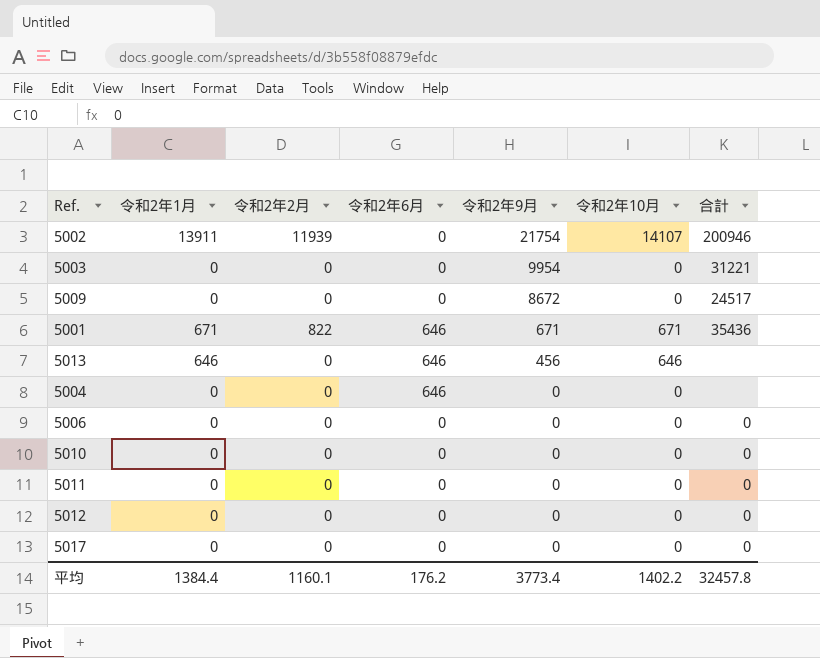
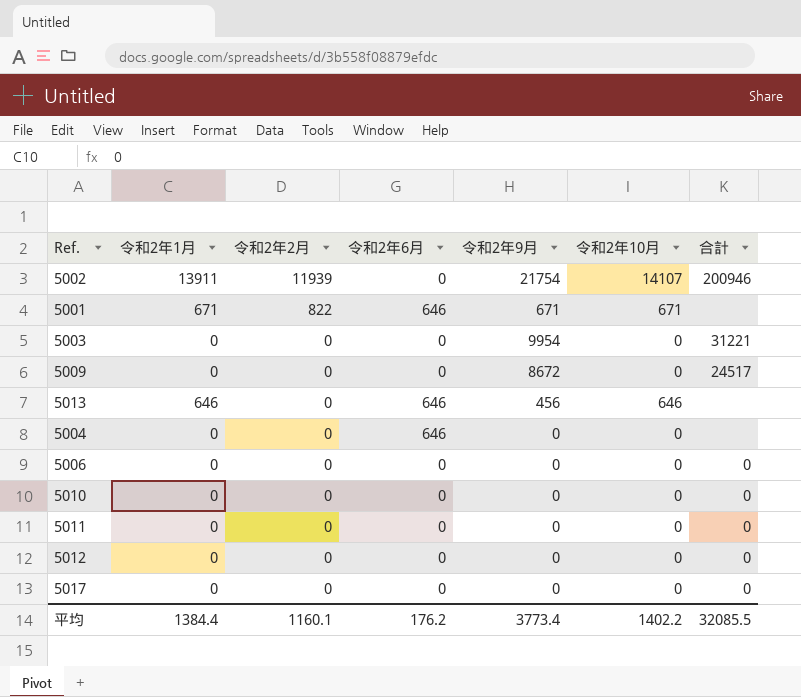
row order: 令和2年9月 descending -> 令和2年2月 descending
5001 | 合計: 35436 -> none
平均 | 合計: 32457.8 -> 32085.5

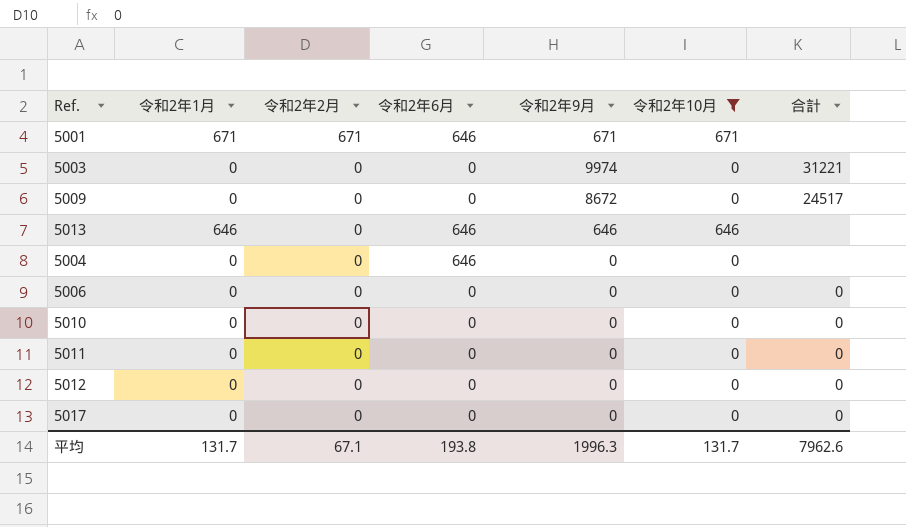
filter: none -> 令和2年10月 != 14107
5001 | 令和2年2月: 822 -> 671
5003 | 令和2年9月: 9954 -> 9974
5013 | 令和2年9月: 456 -> 646
平均 | 令和2年1月: 1384.4 -> 131.7
平均 | 令和2年2月: 1160.1 -> 67.1
平均 | 令和2年6月: 176.2 -> 193.8
平均 | 令和2年9月: 3773.4 -> 1996.3
平均 | 令和2年10月: 1402.2 -> 131.7
平均 | 合計: 32085.5 -> 7962.6

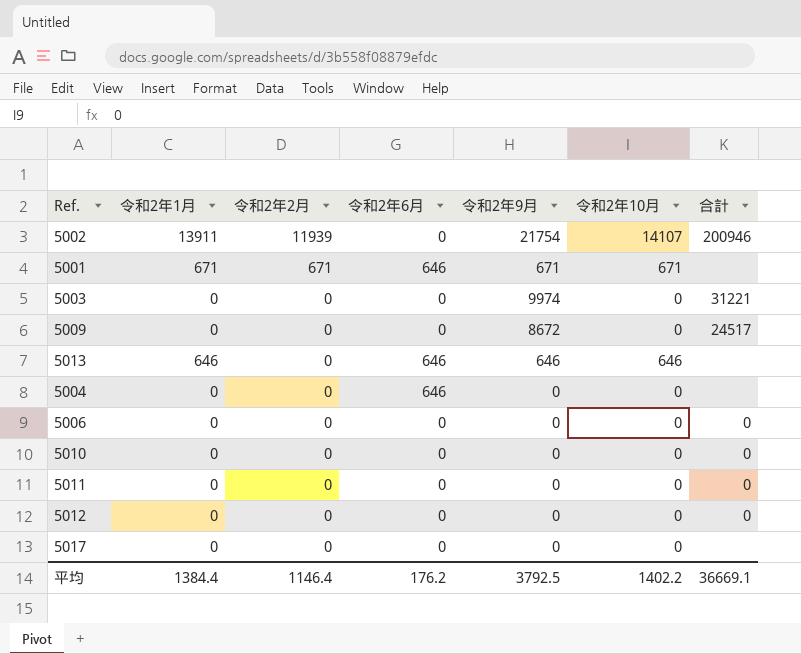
filter: 令和2年10月 != 14107 -> none
5017 | 合計: 0 -> none
平均 | 令和2年1月: 131.7 -> 1384.4
平均 | 令和2年2月: 67.1 -> 1146.4
平均 | 令和2年6月: 193.8 -> 176.2
平均 | 令和2年9月: 1996.3 -> 3792.5
平均 | 令和2年10月: 131.7 -> 1402.2
平均 | 合計: 7962.6 -> 36669.1

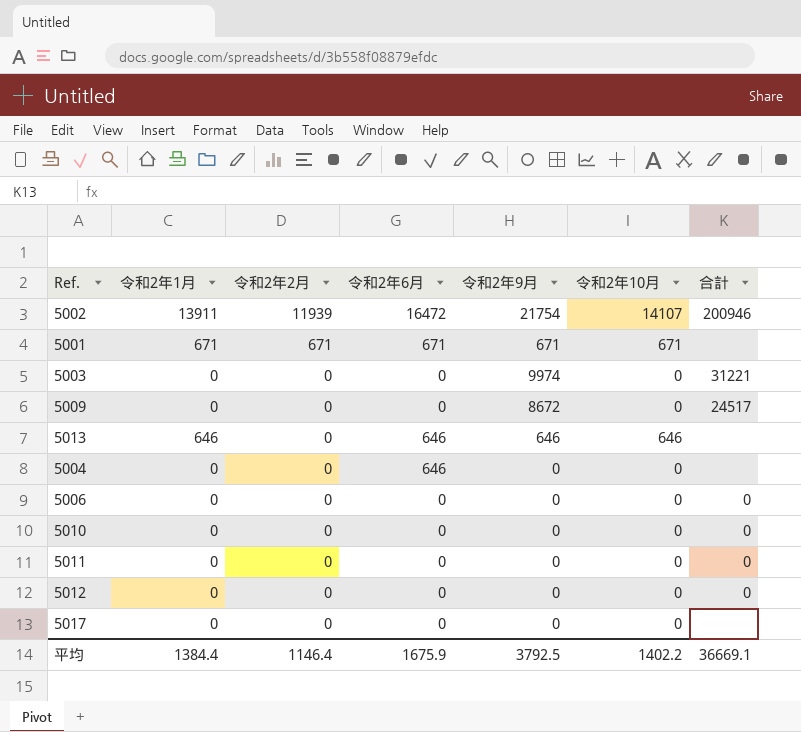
5002 | 令和2年6月: 0 -> 16472
5001 | 令和2年6月: 646 -> 671
平均 | 令和2年6月: 176.2 -> 1675.9

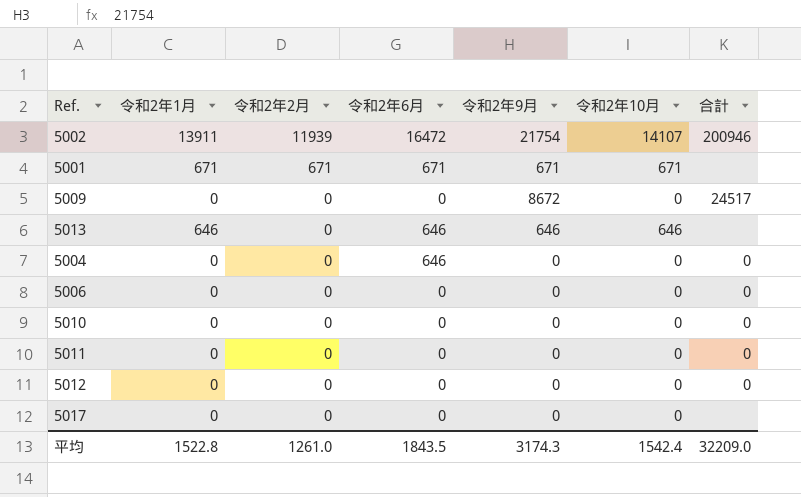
row 5003: 0 | 0 | 0 | 9974 | 0 | 31221 -> none
5004 | 合計: none -> 0
平均 | 令和2年1月: 1384.4 -> 1522.8
平均 | 令和2年2月: 1146.4 -> 1261.0
平均 | 令和2年6月: 1675.9 -> 1843.5
平均 | 令和2年9月: 3792.5 -> 3174.3
平均 | 令和2年10月: 1402.2 -> 1542.4
平均 | 合計: 36669.1 -> 32209.0

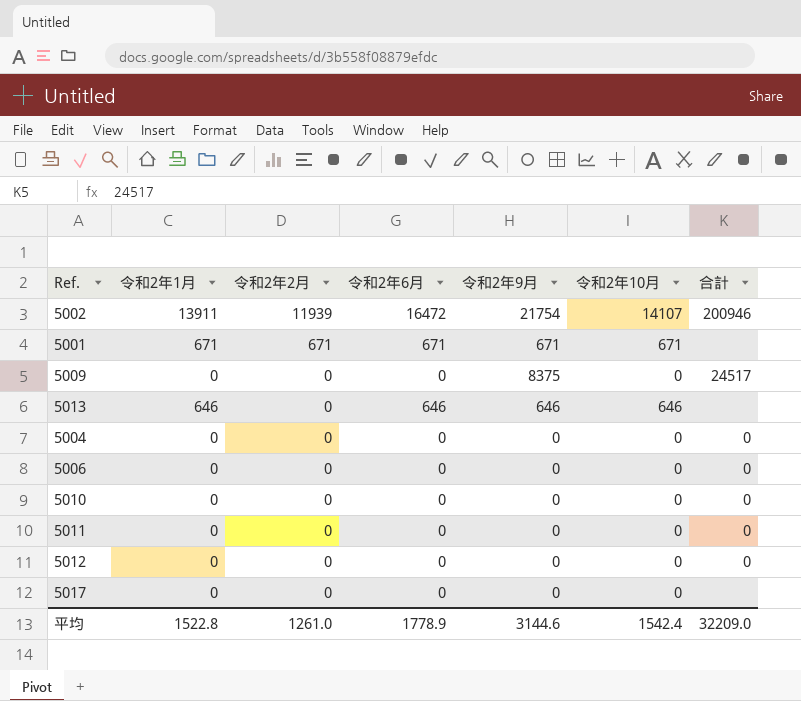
5009 | 令和2年9月: 8672 -> 8375
5004 | 令和2年6月: 646 -> 0
平均 | 令和2年6月: 1843.5 -> 1778.9
平均 | 令和2年9月: 3174.3 -> 3144.6

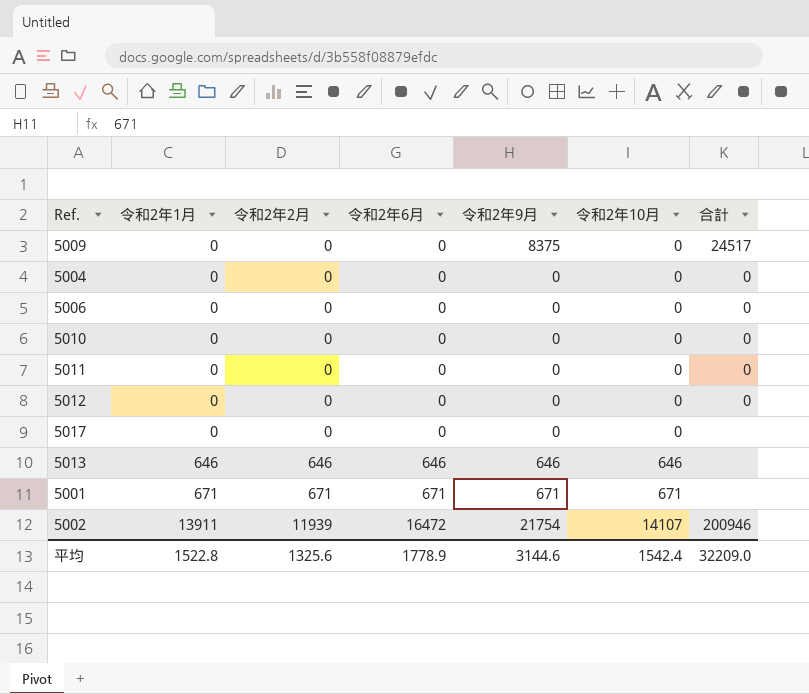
row order: 令和2年2月 descending -> 令和2年1月 ascending
5013 | 令和2年2月: 0 -> 646
平均 | 令和2年2月: 1261.0 -> 1325.6

